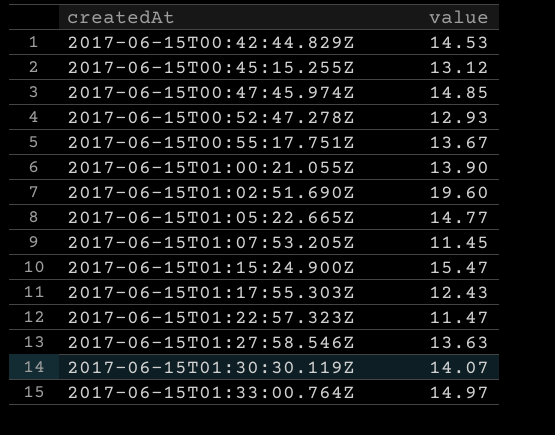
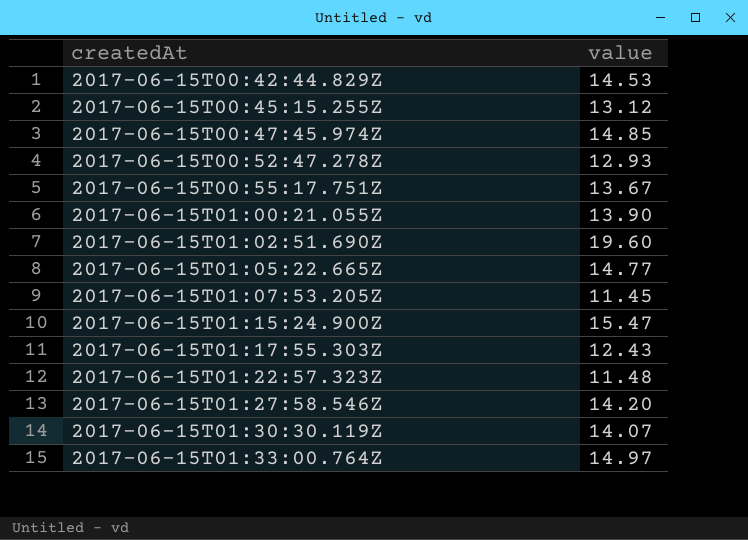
2017-06-15T01:22:57.323Z | value: 11.47 -> 11.48
2017-06-15T01:27:58.546Z | value: 13.63 -> 14.20

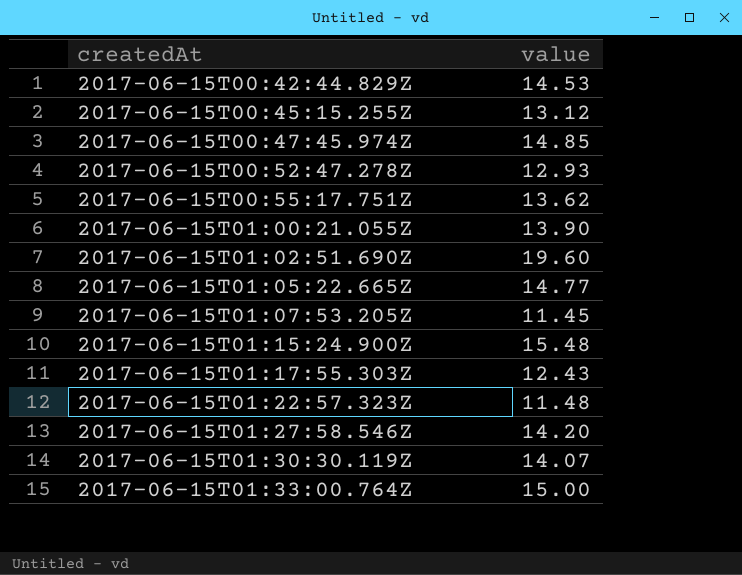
2017-06-15T00:55:17.751Z | value: 13.67 -> 13.62
2017-06-15T01:15:24.900Z | value: 15.47 -> 15.48
2017-06-15T01:33:00.764Z | value: 14.97 -> 15.00

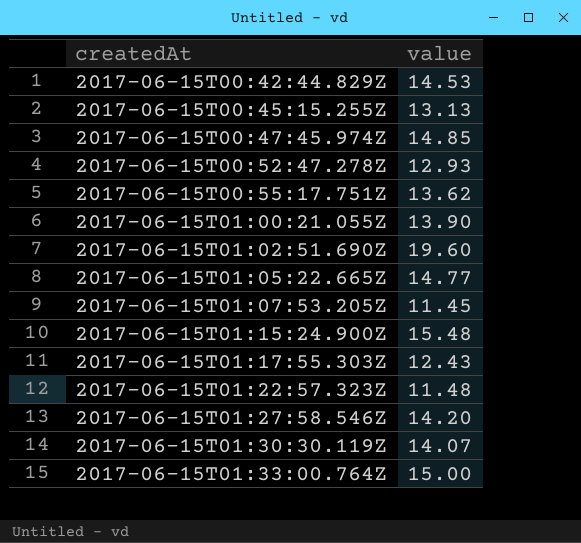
2017-06-15T00:45:15.255Z | value: 13.12 -> 13.13

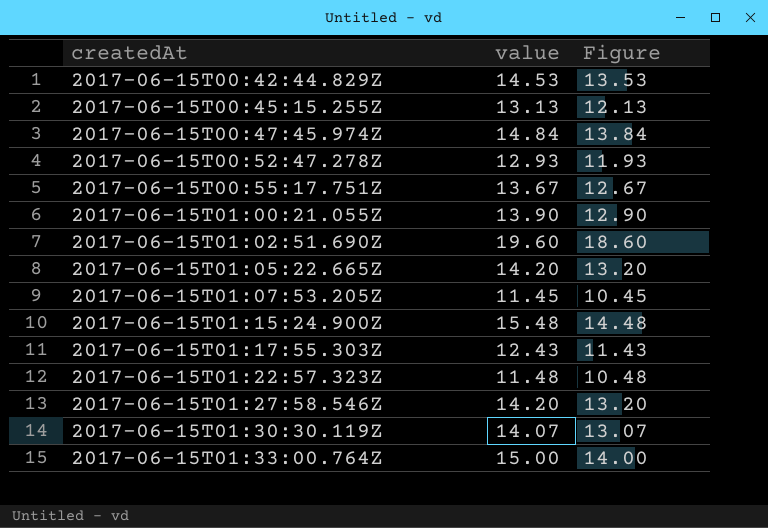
column Figure | formula: none -> [value] - 1
2017-06-15T00:47:45.974Z | value: 14.85 -> 14.84
2017-06-15T00:55:17.751Z | value: 13.62 -> 13.67
2017-06-15T01:05:22.665Z | value: 14.77 -> 14.20

